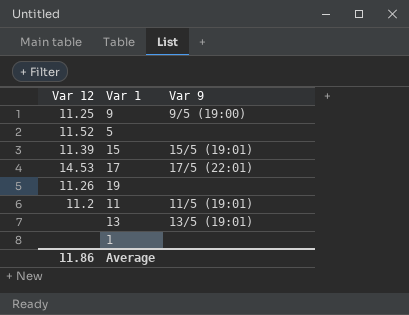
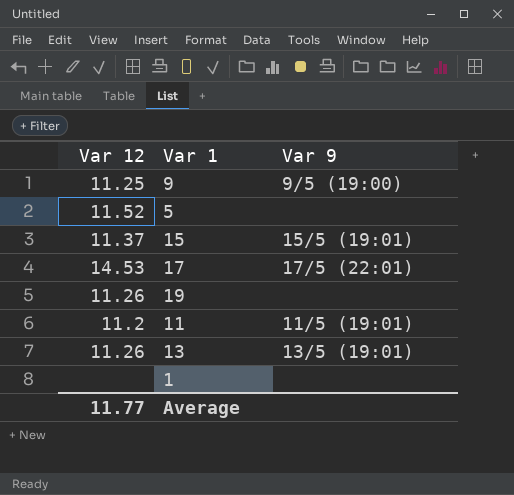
15 | Var 12: 11.39 -> 11.37
13 | Var 12: none -> 11.26
Average | Var 12: 11.86 -> 11.77

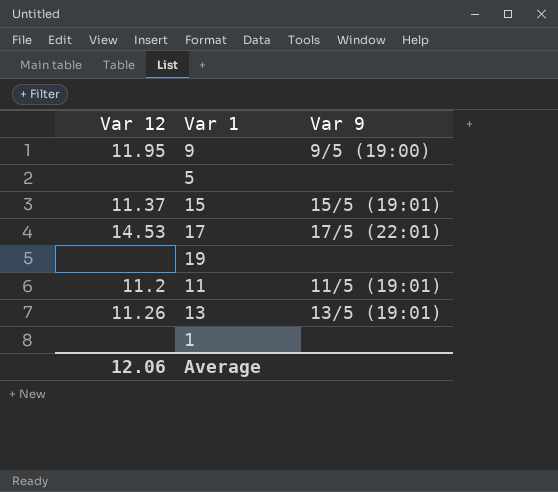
9 | Var 12: 11.25 -> 11.95
5 | Var 12: 11.52 -> none
19 | Var 12: 11.26 -> none
Average | Var 12: 11.77 -> 12.06

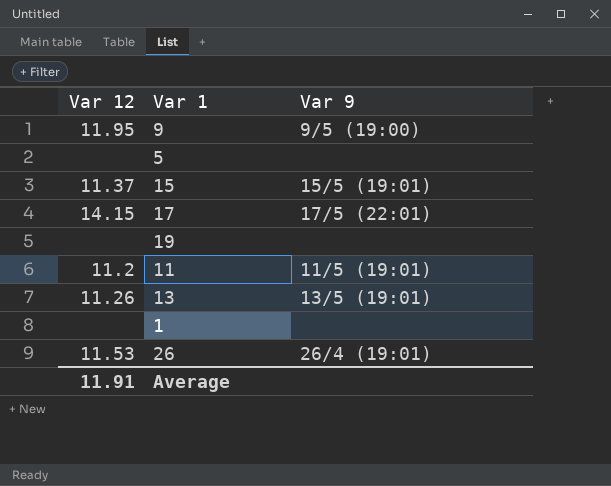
17 | Var 12: 14.53 -> 14.15
row 26: none -> 11.53 | 26/4 (19:01)
Average | Var 12: 12.06 -> 11.91

